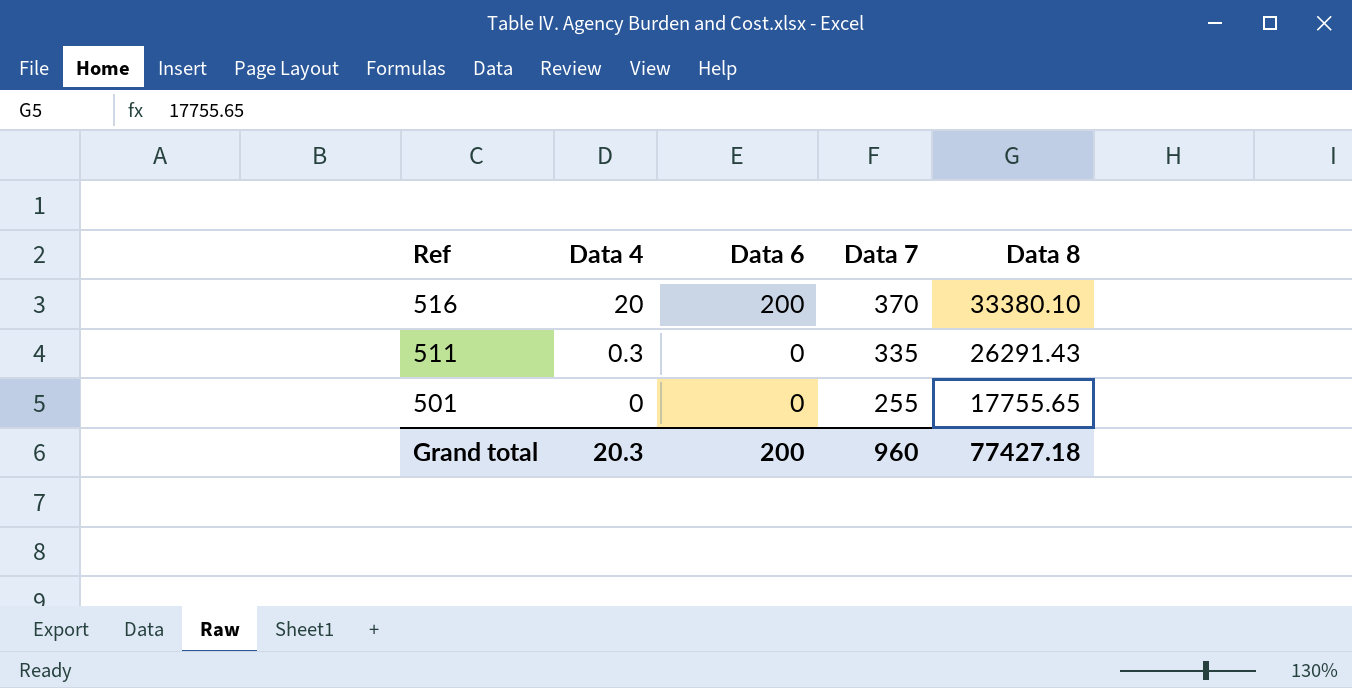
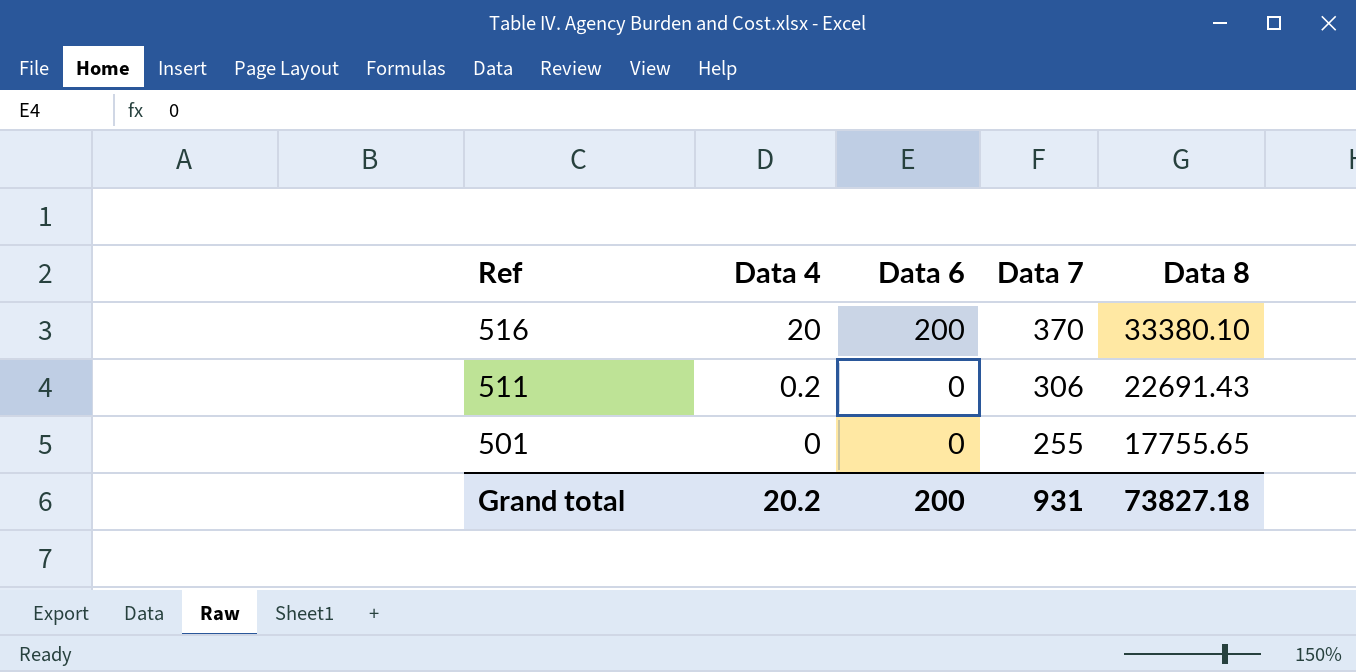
511 | Data 4: 0.3 -> 0.2
511 | Data 7: 335 -> 306
511 | Data 8: 26291.43 -> 22691.43
Grand total | Data 4: 20.3 -> 20.2
Grand total | Data 7: 960 -> 931
Grand total | Data 8: 77427.18 -> 73827.18

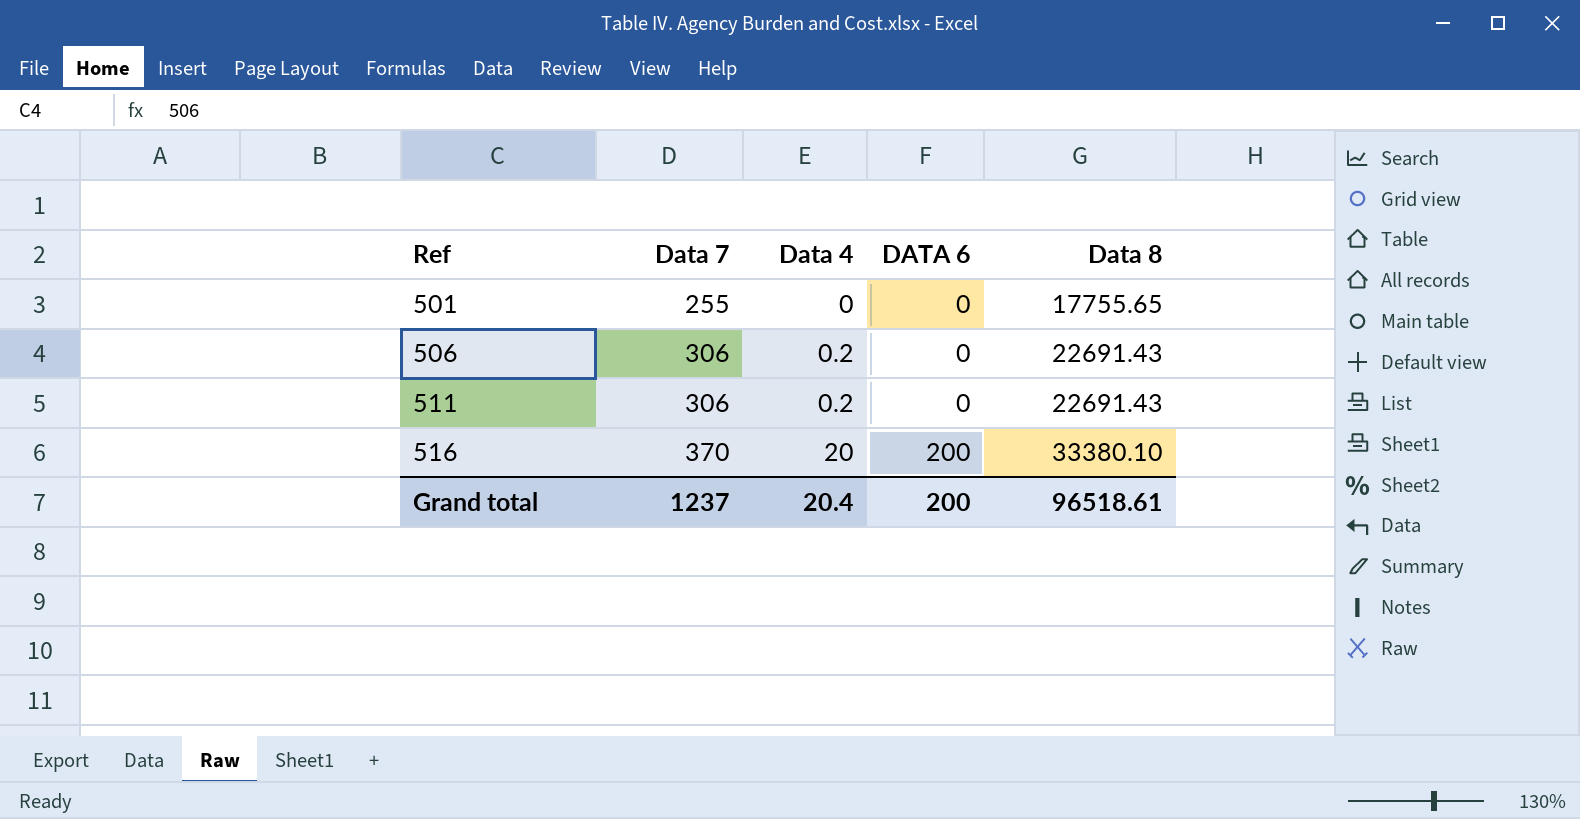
row order: Ref descending -> Ref ascending
column Data 7 | position: 4 -> 2
column name: Data 6 -> DATA 6
row 506: none -> 306 | 0.2 | 0 | 22691.43
Grand total | Data 7: 931 -> 1237
Grand total | Data 4: 20.2 -> 20.4
Grand total | Data 8: 73827.18 -> 96518.61

